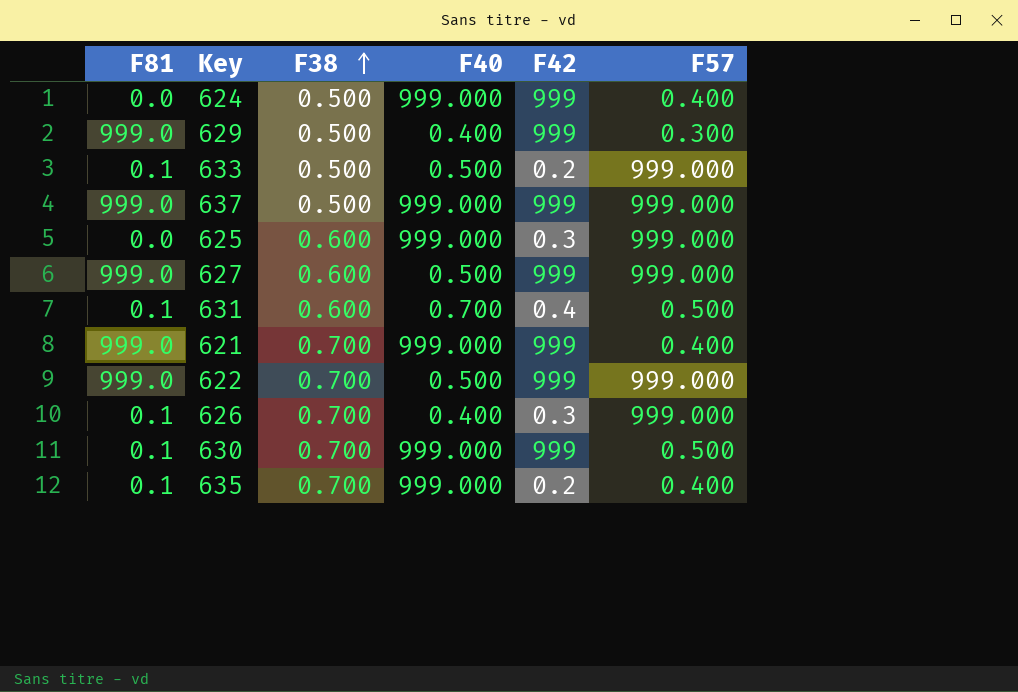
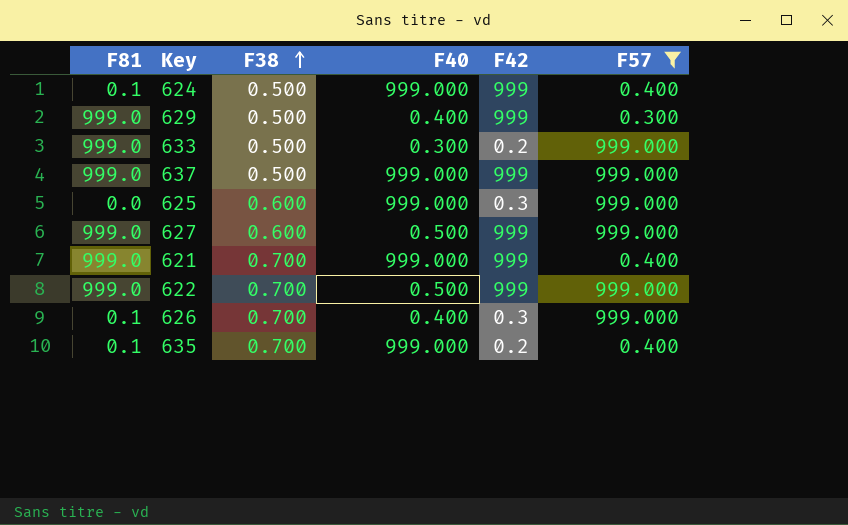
filter: none -> F57 != 0.500
624 | F81: 0.0 -> 0.1
633 | F81: 0.1 -> 999.0
633 | F40: 0.500 -> 0.300

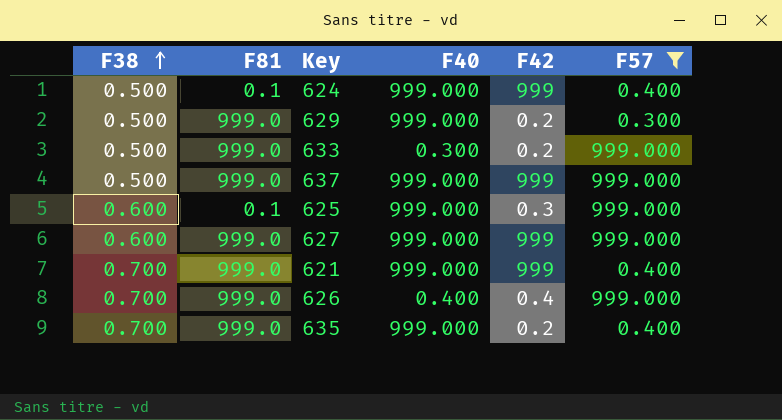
column F38 | position: 3 -> 1
row 622: 999.0 | 0.700 | 0.500 | 999 | 999.000 -> none
629 | F40: 0.400 -> 999.000
629 | F42: 999 -> 0.2
625 | F81: 0.0 -> 0.1
627 | F40: 0.500 -> 999.000
626 | F81: 0.1 -> 999.0
626 | F42: 0.3 -> 0.4
635 | F81: 0.1 -> 999.0

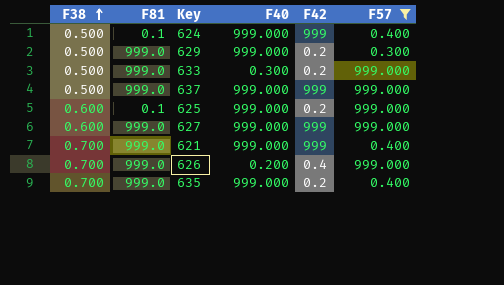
625 | F42: 0.3 -> 0.2
626 | F40: 0.400 -> 0.200

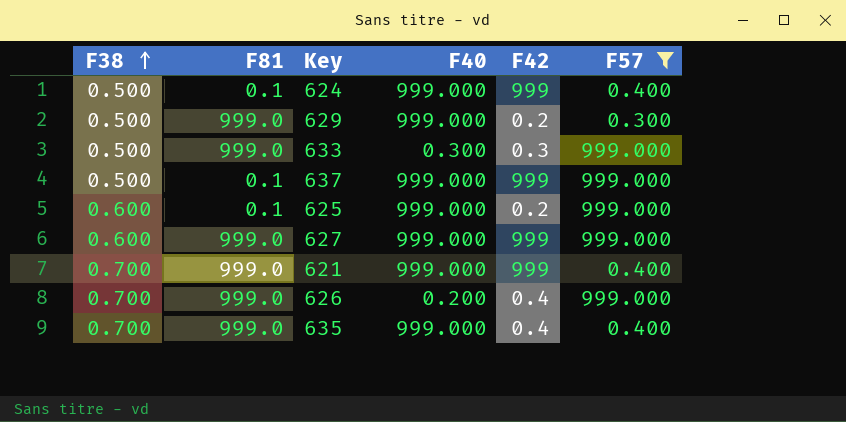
633 | F42: 0.2 -> 0.3
637 | F81: 999.0 -> 0.1
635 | F42: 0.2 -> 0.4

